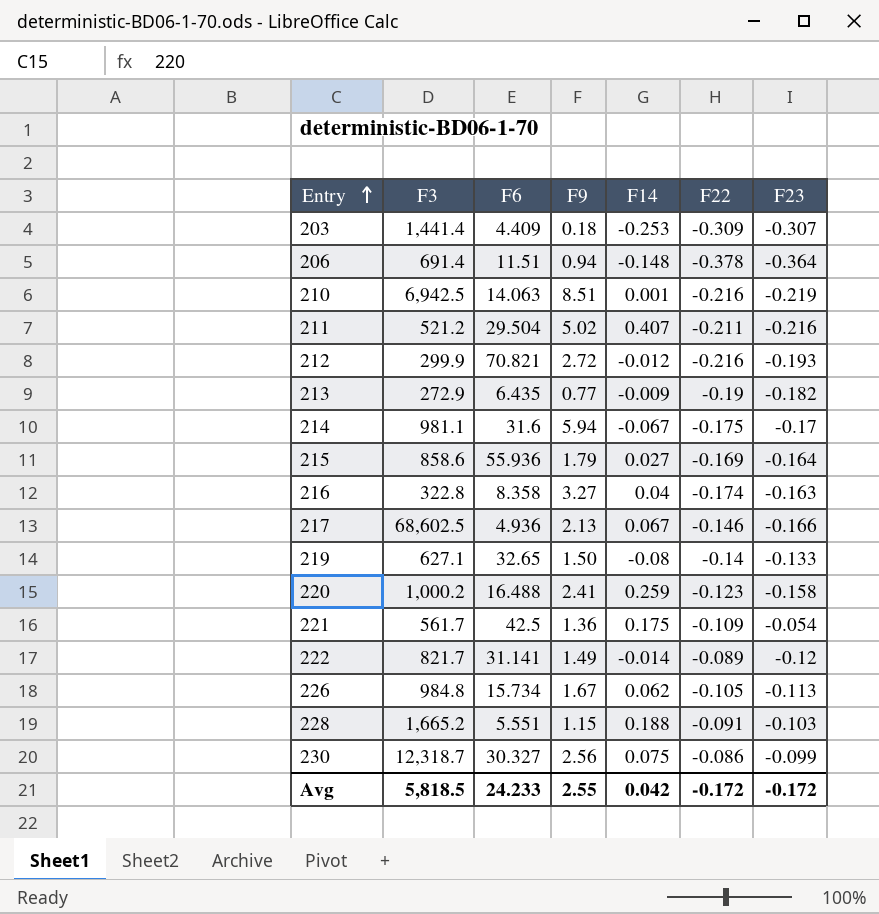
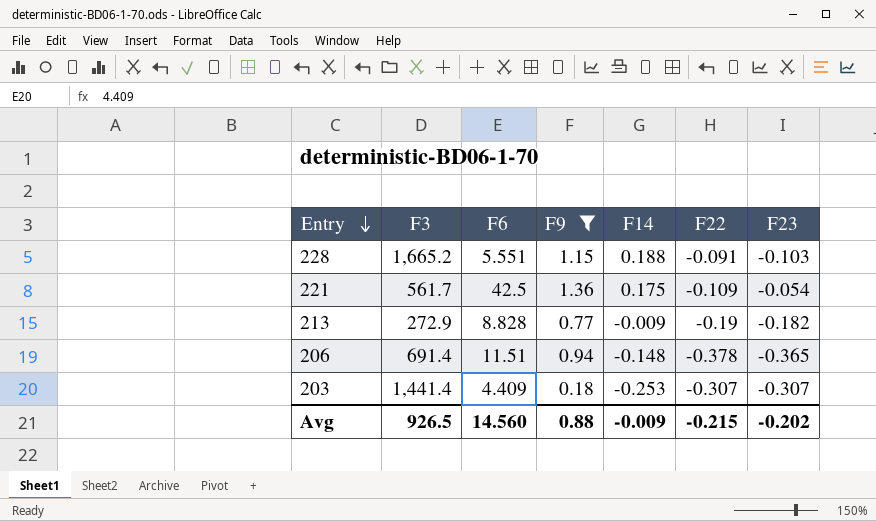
filter: none -> F9 <= 1.36
row order: Entry ascending -> Entry descending
213 | F6: 6.435 -> 8.828
206 | F23: -0.364 -> -0.365
203 | F22: -0.309 -> -0.307
Avg | F3: 5,818.5 -> 926.5
Avg | F6: 24.233 -> 14.560
Avg | F9: 2.55 -> 0.88
Avg | F14: 0.042 -> -0.009
Avg | F22: -0.172 -> -0.215
Avg | F23: -0.172 -> -0.202

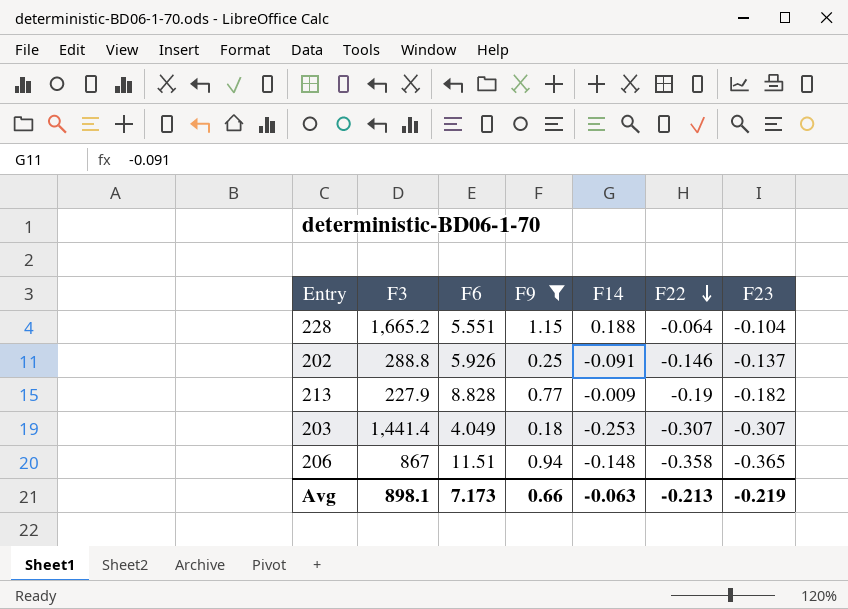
row order: Entry descending -> F22 descending
row 221: 561.7 | 42.5 | 1.36 | 0.175 | -0.109 | -0.054 -> none
228 | F22: -0.091 -> -0.064
228 | F23: -0.103 -> -0.104
row 202: none -> 288.8 | 5.926 | 0.25 | -0.091 | -0.146 | -0.137
213 | F3: 272.9 -> 227.9
203 | F6: 4.409 -> 4.049
206 | F3: 691.4 -> 867
206 | F22: -0.378 -> -0.358
Avg | F3: 926.5 -> 898.1
Avg | F6: 14.560 -> 7.173
Avg | F9: 0.88 -> 0.66
Avg | F14: -0.009 -> -0.063
Avg | F22: -0.215 -> -0.213
Avg | F23: -0.202 -> -0.219

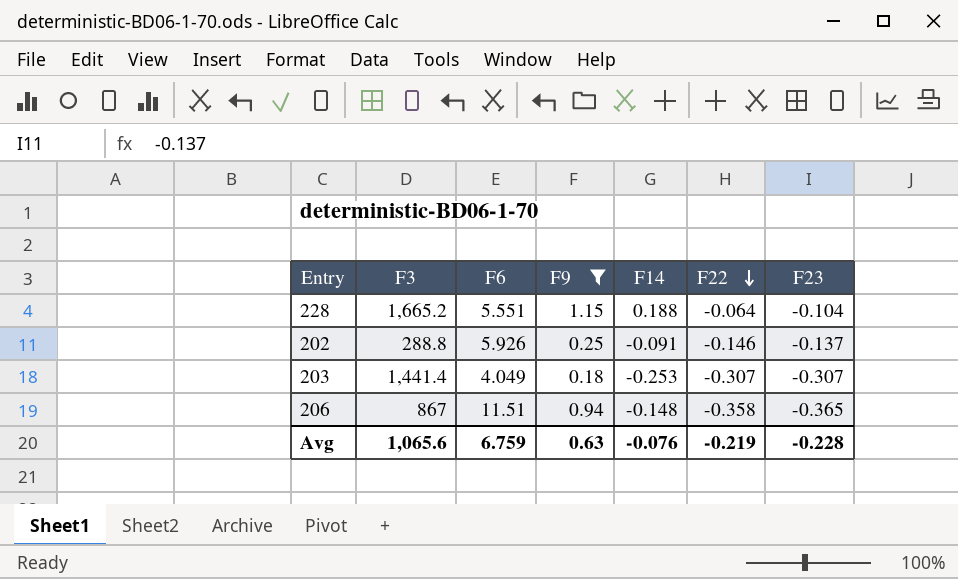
row 213: 227.9 | 8.828 | 0.77 | -0.009 | -0.19 | -0.182 -> none
Avg | F3: 898.1 -> 1,065.6
Avg | F6: 7.173 -> 6.759
Avg | F9: 0.66 -> 0.63
Avg | F14: -0.063 -> -0.076
Avg | F22: -0.213 -> -0.219
Avg | F23: -0.219 -> -0.228

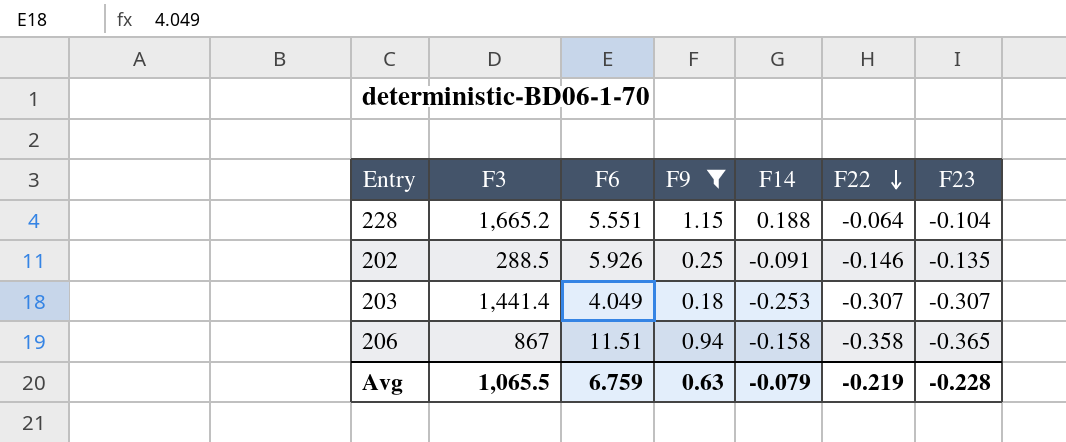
202 | F3: 288.8 -> 288.5
202 | F23: -0.137 -> -0.135
206 | F14: -0.148 -> -0.158
Avg | F3: 1,065.6 -> 1,065.5
Avg | F14: -0.076 -> -0.079

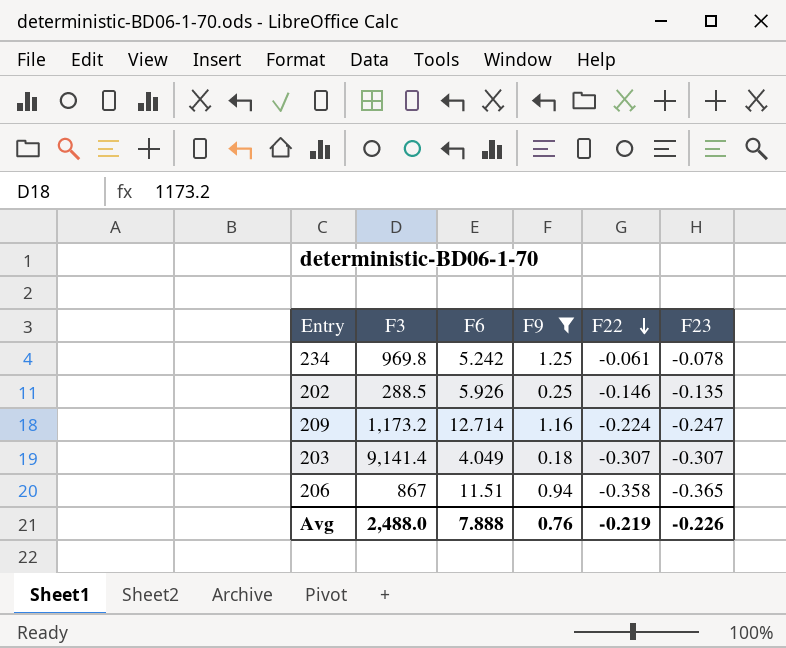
column F14 | position: 5 -> none
row 228: 1,665.2 | 5.551 | 1.15 | 0.188 | -0.064 | -0.104 -> none
row 234: none -> 969.8 | 5.242 | 1.25 | -0.061 | -0.078
row 209: none -> 1,173.2 | 12.714 | 1.16 | -0.224 | -0.247
203 | F3: 1,441.4 -> 9,141.4
Avg | F3: 1,065.5 -> 2,488.0
Avg | F6: 6.759 -> 7.888
Avg | F9: 0.63 -> 0.76
Avg | F23: -0.228 -> -0.226

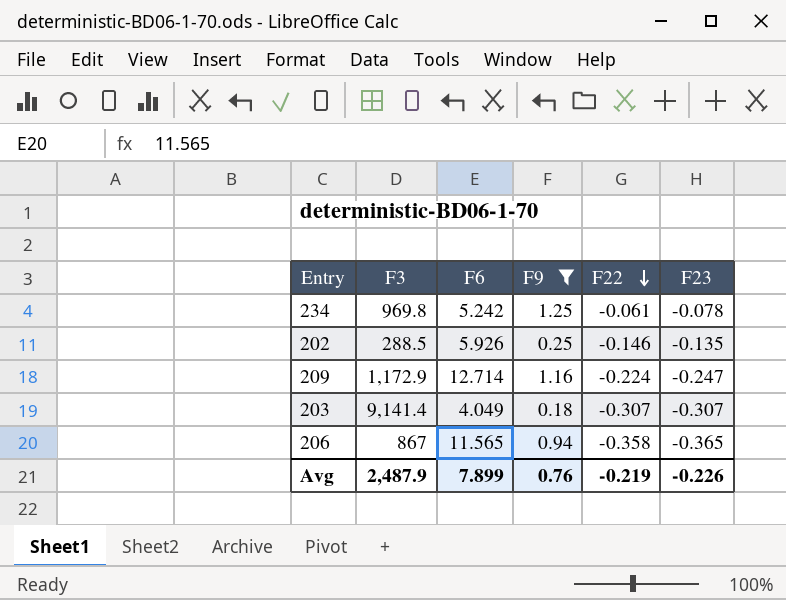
209 | F3: 1,173.2 -> 1,172.9
206 | F6: 11.51 -> 11.565
Avg | F3: 2,488.0 -> 2,487.9
Avg | F6: 7.888 -> 7.899

